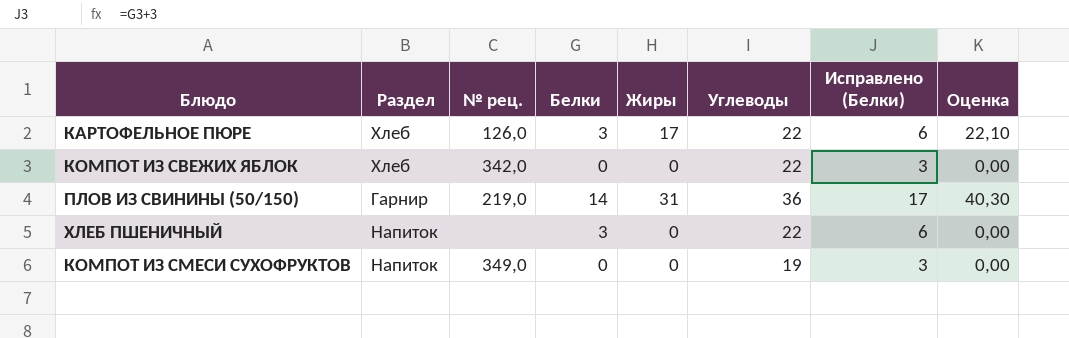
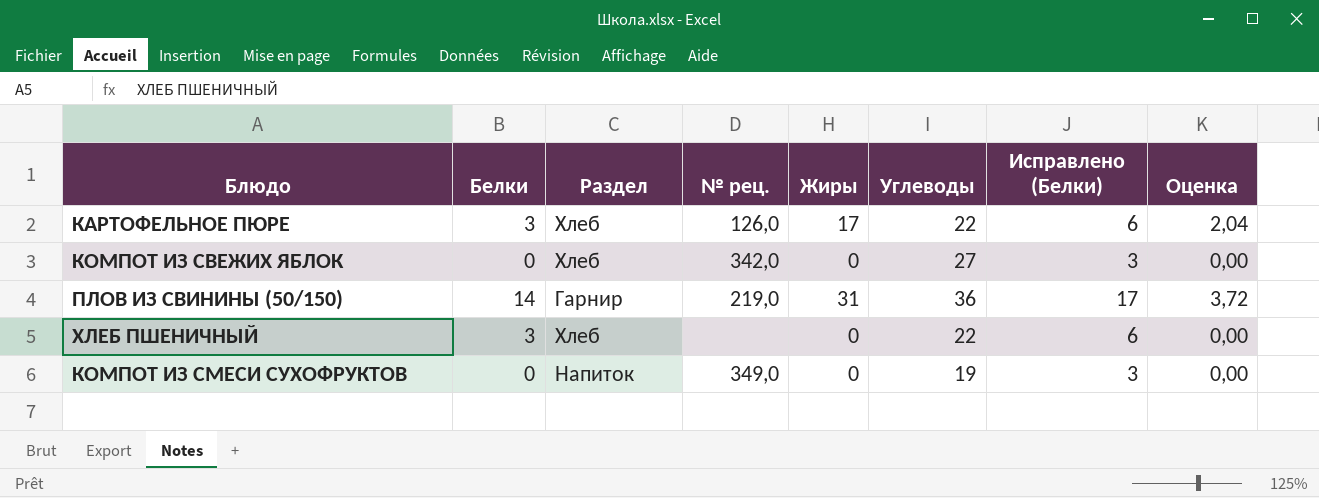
column Белки | position: 4 -> 2
column Оценка | formula: [Жиры] * 1,3 -> [Жиры] * 0,12
КОМПОТ ИЗ СВЕЖИХ ЯБЛОК | Углеводы: 22 -> 27
ХЛЕБ ПШЕНИЧНЫЙ | Раздел: Напиток -> Хлеб

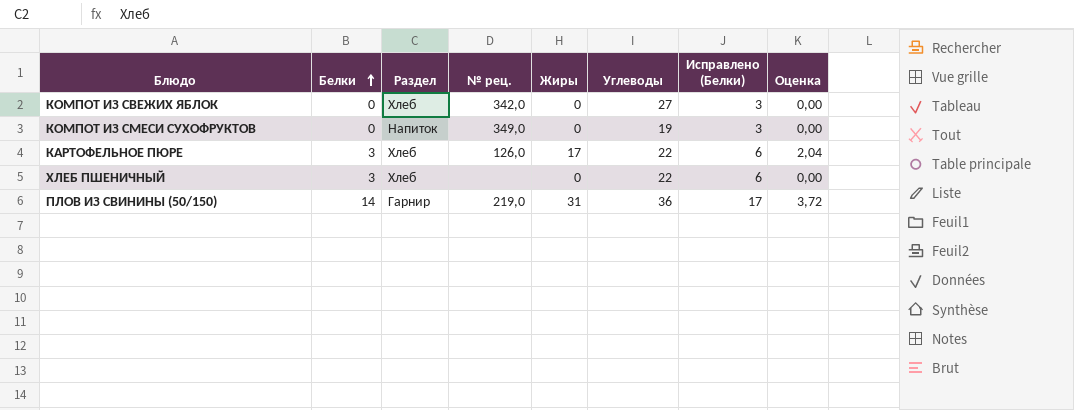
row order: none -> Белки ascending

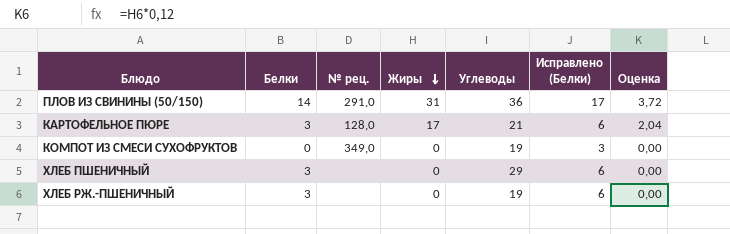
row order: Белки ascending -> Жиры descending
column Раздел | position: 3 -> none
row КОМПОТ ИЗ СВЕЖИХ ЯБЛОК: 0 | Хлеб | 342,0 | 0 | 27 | 3 | 0,00 -> none
ПЛОВ ИЗ СВИНИНЫ (50/150) | № рец.: 219,0 -> 291,0
КАРТОФЕЛЬНОЕ ПЮРЕ | № рец.: 126,0 -> 128,0
КАРТОФЕЛЬНОЕ ПЮРЕ | Углеводы: 22 -> 21
ХЛЕБ ПШЕНИЧНЫЙ | Углеводы: 22 -> 29
row ХЛЕБ РЖ.-ПШЕНИЧНЫЙ: none -> 3 | none | 0 | 19 | 6 | 0,00

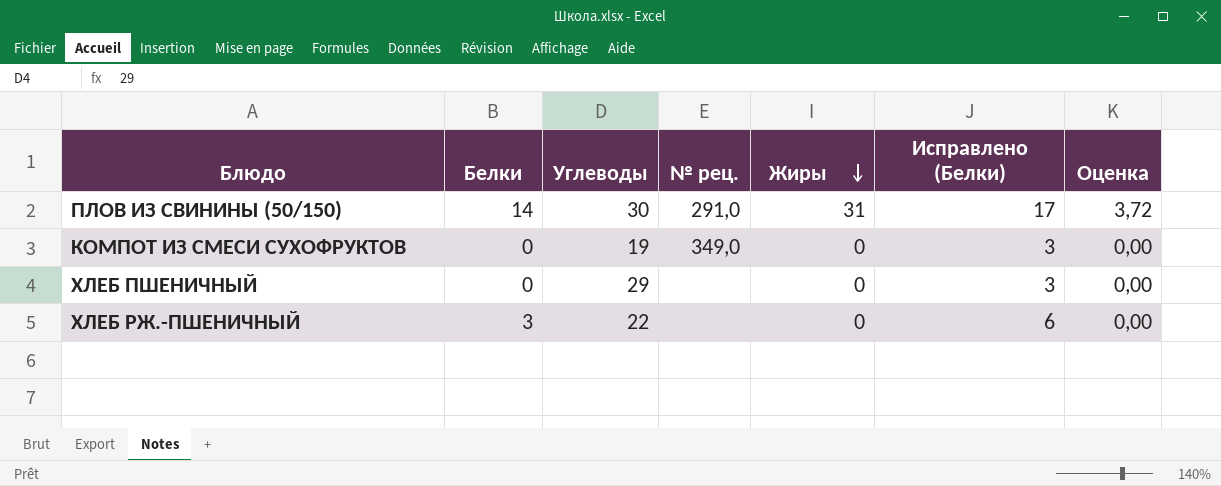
column Углеводы | position: 5 -> 3
row КАРТОФЕЛЬНОЕ ПЮРЕ: 3 | 128,0 | 17 | 21 | 6 | 2,04 -> none
ПЛОВ ИЗ СВИНИНЫ (50/150) | Углеводы: 36 -> 30
ХЛЕБ ПШЕНИЧНЫЙ | Белки: 3 -> 0
ХЛЕБ ПШЕНИЧНЫЙ | Исправлено (Белки): 6 -> 3
ХЛЕБ РЖ.-ПШЕНИЧНЫЙ | Углеводы: 19 -> 22

